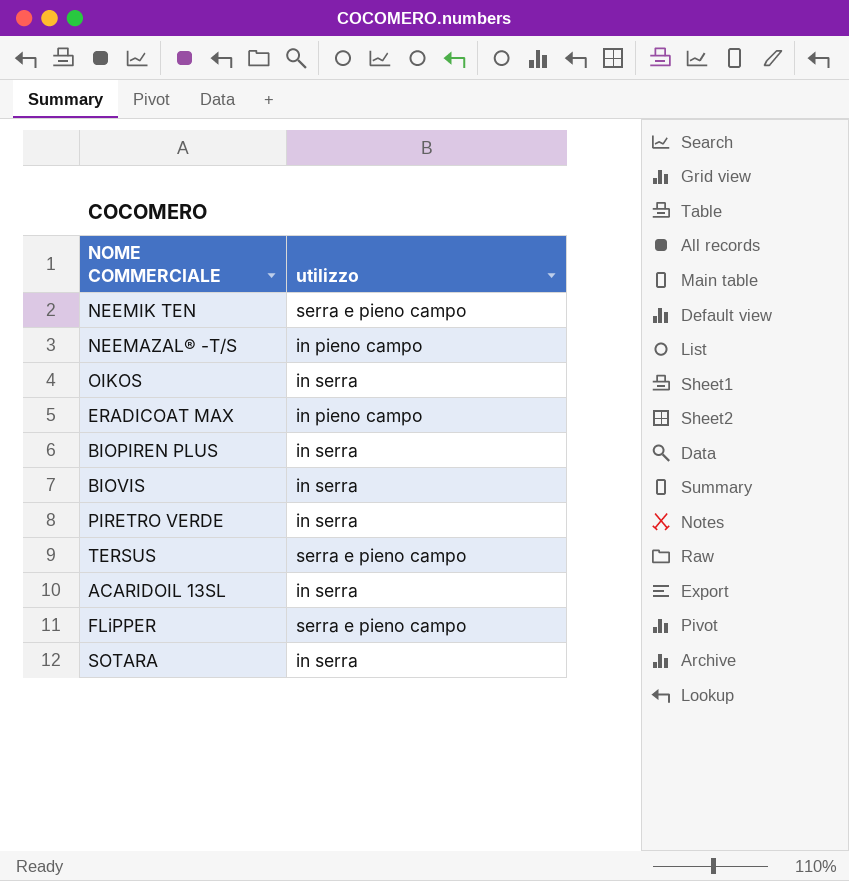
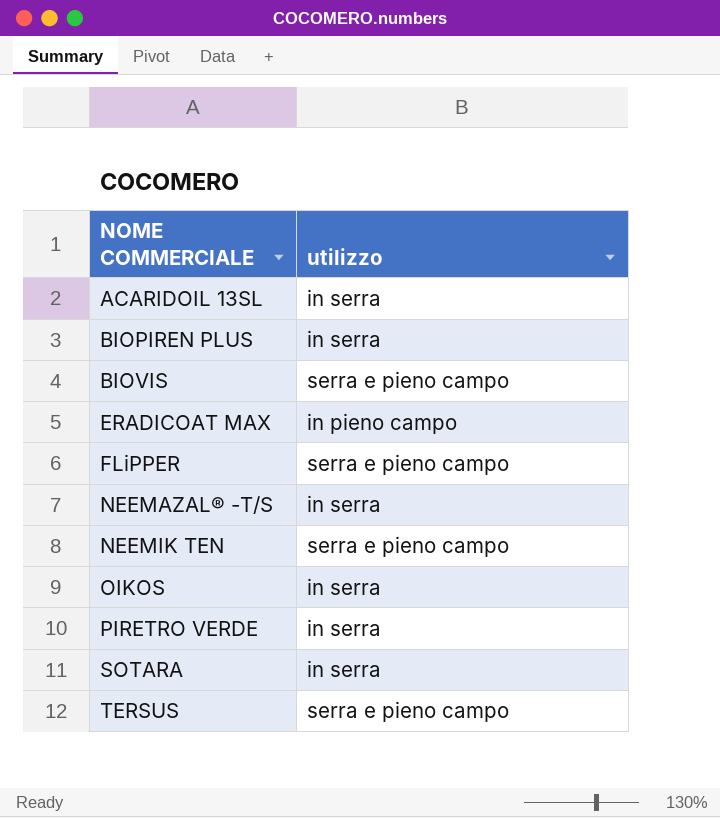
row order: none -> NOME COMMERCIALE ascending
BIOVIS | utilizzo: in serra -> serra e pieno campo
NEEMAZAL® -T/S | utilizzo: in pieno campo -> in serra

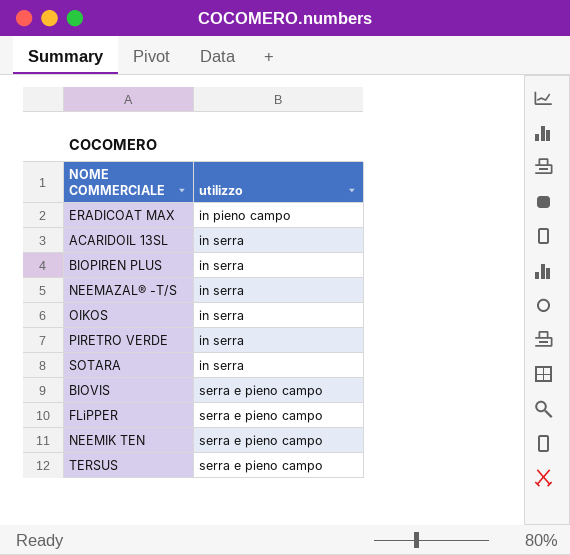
row order: NOME COMMERCIALE ascending -> utilizzo ascending

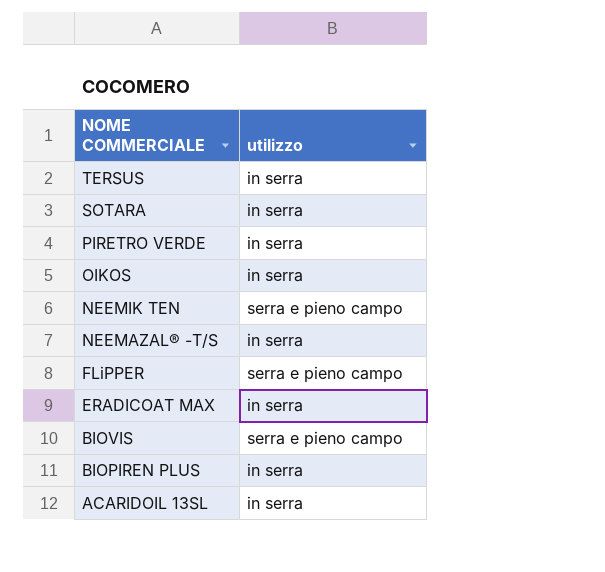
row order: utilizzo ascending -> NOME COMMERCIALE descending
TERSUS | utilizzo: serra e pieno campo -> in serra
ERADICOAT MAX | utilizzo: in pieno campo -> in serra

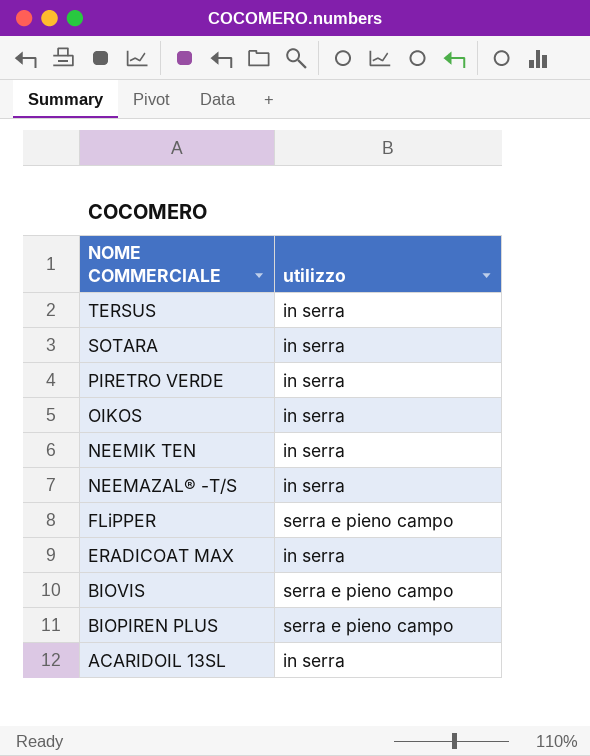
NEEMIK TEN | utilizzo: serra e pieno campo -> in serra
BIOPIREN PLUS | utilizzo: in serra -> serra e pieno campo

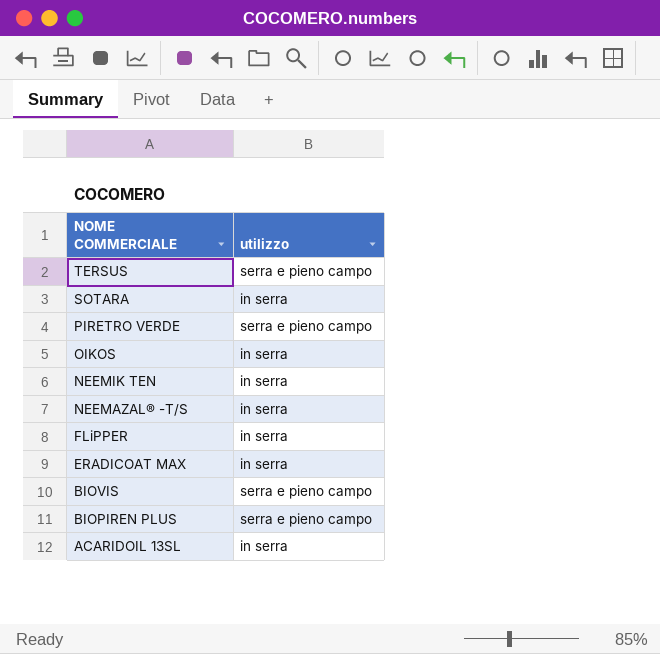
TERSUS | utilizzo: in serra -> serra e pieno campo
PIRETRO VERDE | utilizzo: in serra -> serra e pieno campo
FLiPPER | utilizzo: serra e pieno campo -> in serra

